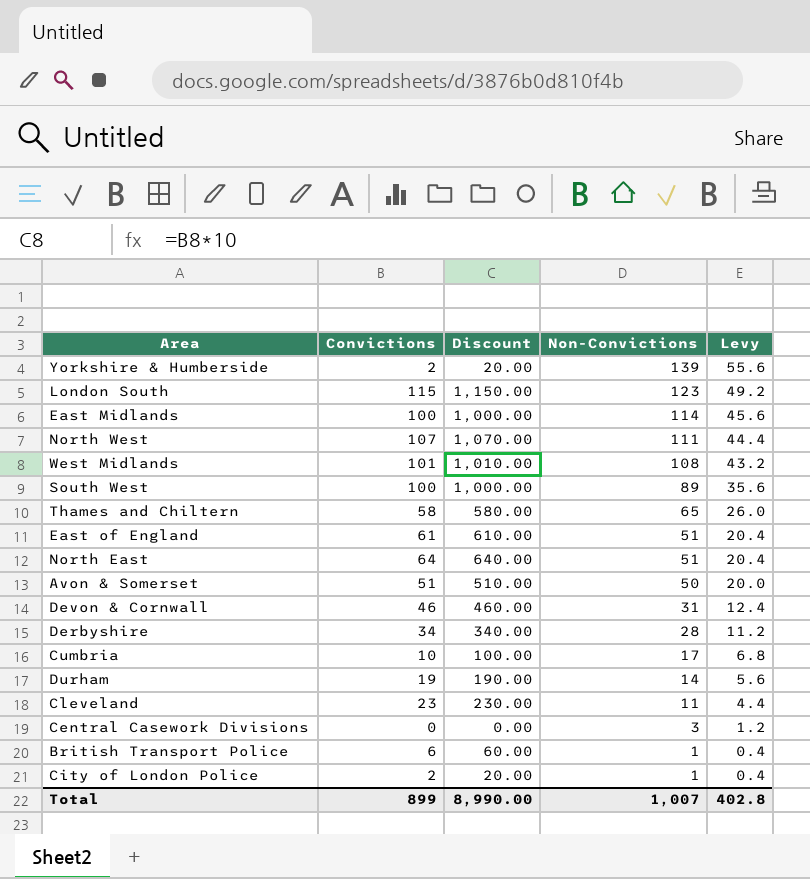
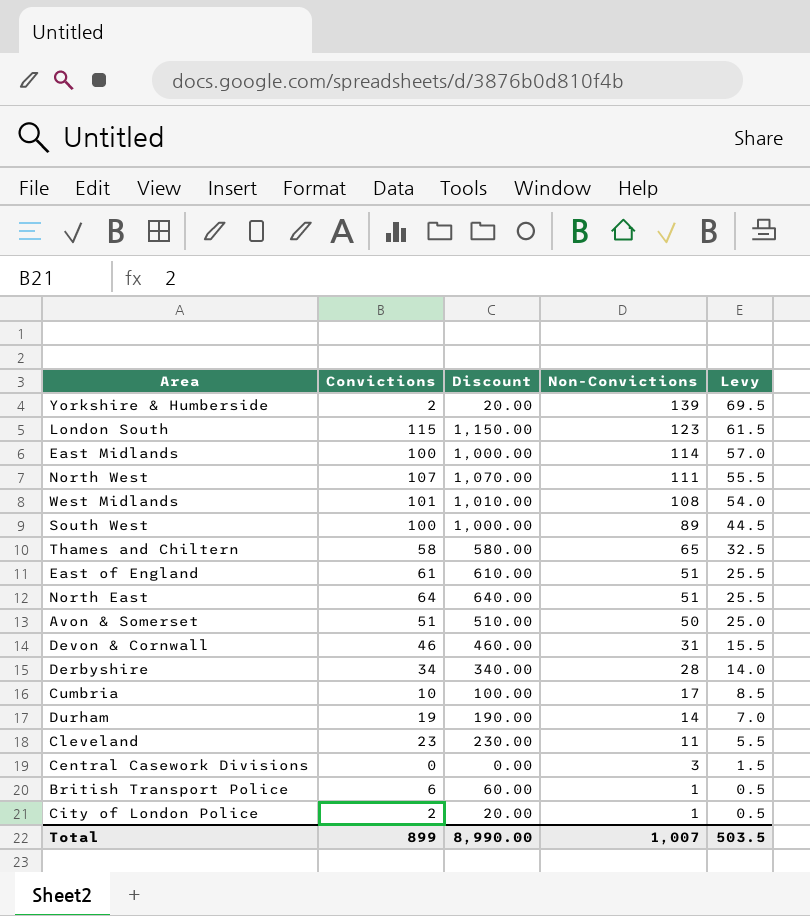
column Levy | formula: [Non-Convictions] * 0.4 -> [Non-Convictions] * 0.5
Total | Levy: 402.8 -> 503.5

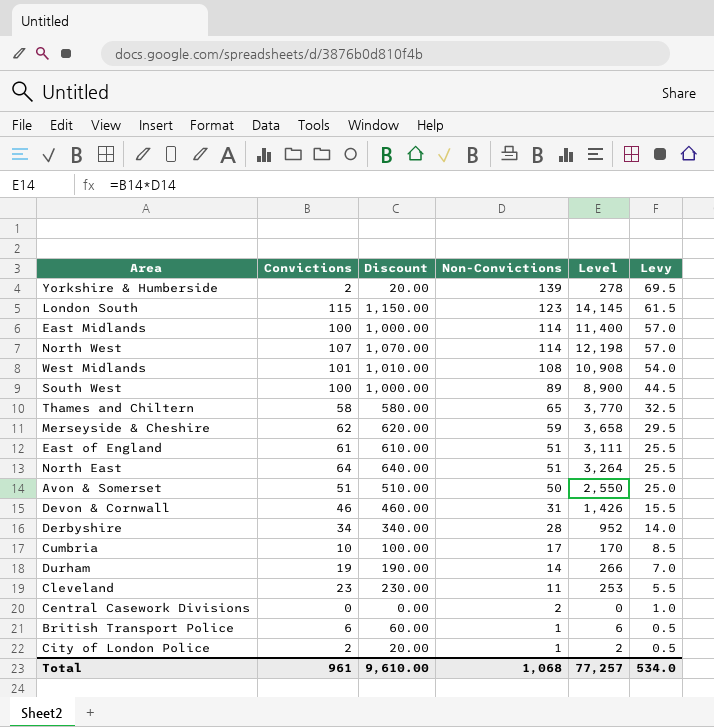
column Level | formula: none -> [Convictions] * [Non-Convictions]
North West | Non-Convictions: 111 -> 114
North West | Levy: 55.5 -> 57.0
row Merseyside & Cheshire: none -> 62 | 620.00 | 59 | 3,658 | 29.5
Central Casework Divisions | Non-Convictions: 3 -> 2
Central Casework Divisions | Levy: 1.5 -> 1.0
Total | Convictions: 899 -> 961
Total | Discount: 8,990.00 -> 9,610.00
Total | Non-Convictions: 1,007 -> 1,068
Total | Levy: 503.5 -> 534.0

